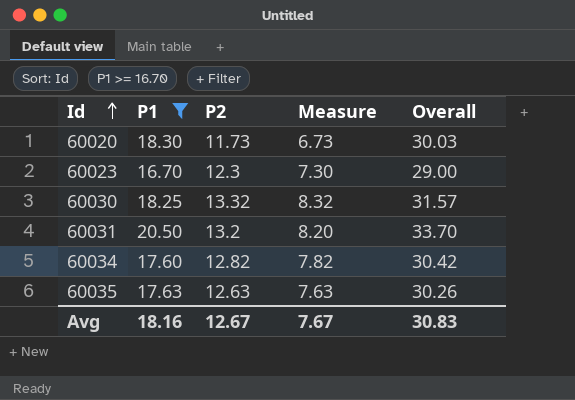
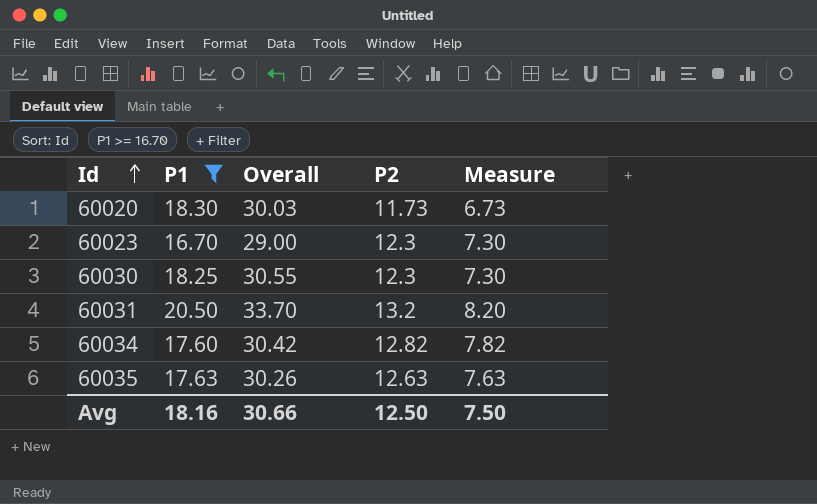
column Overall | position: 5 -> 3
60030 | Overall: 31.57 -> 30.55
60030 | P2: 13.32 -> 12.3
60030 | Measure: 8.32 -> 7.30
Avg | Overall: 30.83 -> 30.66
Avg | P2: 12.67 -> 12.50
Avg | Measure: 7.67 -> 7.50

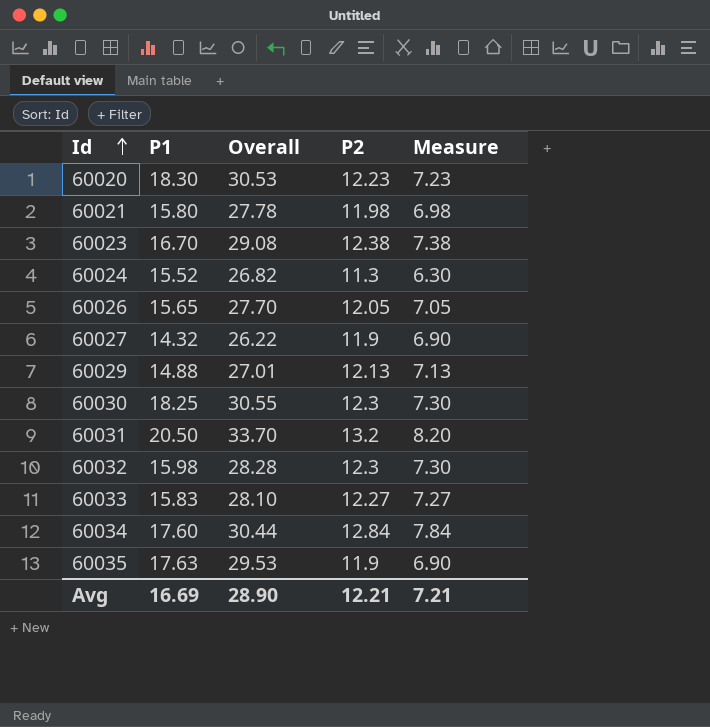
filter: P1 >= 16.70 -> none
60020 | Overall: 30.03 -> 30.53
60020 | P2: 11.73 -> 12.23
60020 | Measure: 6.73 -> 7.23
60023 | Overall: 29.00 -> 29.08
60023 | P2: 12.3 -> 12.38
60023 | Measure: 7.30 -> 7.38
60034 | Overall: 30.42 -> 30.44
60034 | P2: 12.82 -> 12.84
60034 | Measure: 7.82 -> 7.84
60035 | Overall: 30.26 -> 29.53
60035 | P2: 12.63 -> 11.9
60035 | Measure: 7.63 -> 6.90
Avg | P1: 18.16 -> 16.69
Avg | Overall: 30.66 -> 28.90
Avg | P2: 12.50 -> 12.21
Avg | Measure: 7.50 -> 7.21

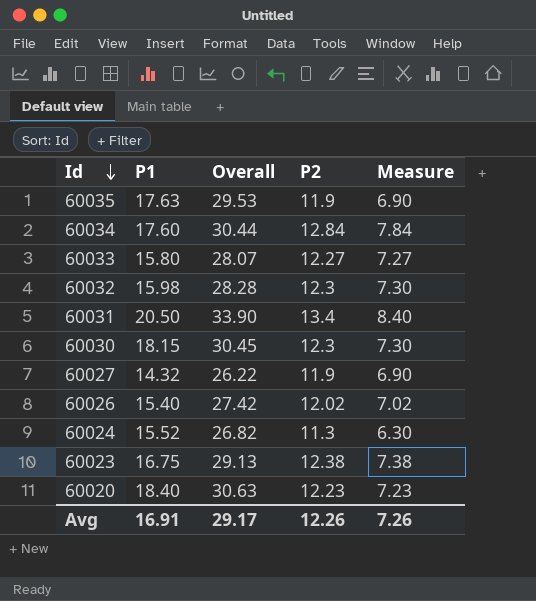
row order: Id ascending -> Id descending
row 60021: 15.80 | 27.78 | 11.98 | 6.98 -> none
row 60029: 14.88 | 27.01 | 12.13 | 7.13 -> none
60033 | P1: 15.83 -> 15.80
60033 | Overall: 28.10 -> 28.07
60031 | Overall: 33.70 -> 33.90
60031 | P2: 13.2 -> 13.4
60031 | Measure: 8.20 -> 8.40
60030 | P1: 18.25 -> 18.15
60030 | Overall: 30.55 -> 30.45
60026 | P1: 15.65 -> 15.40
60026 | Overall: 27.70 -> 27.42
60026 | P2: 12.05 -> 12.02
60026 | Measure: 7.05 -> 7.02
60023 | P1: 16.70 -> 16.75
60023 | Overall: 29.08 -> 29.13
60020 | P1: 18.30 -> 18.40
60020 | Overall: 30.53 -> 30.63
Avg | P1: 16.69 -> 16.91
Avg | Overall: 28.90 -> 29.17
Avg | P2: 12.21 -> 12.26
Avg | Measure: 7.21 -> 7.26

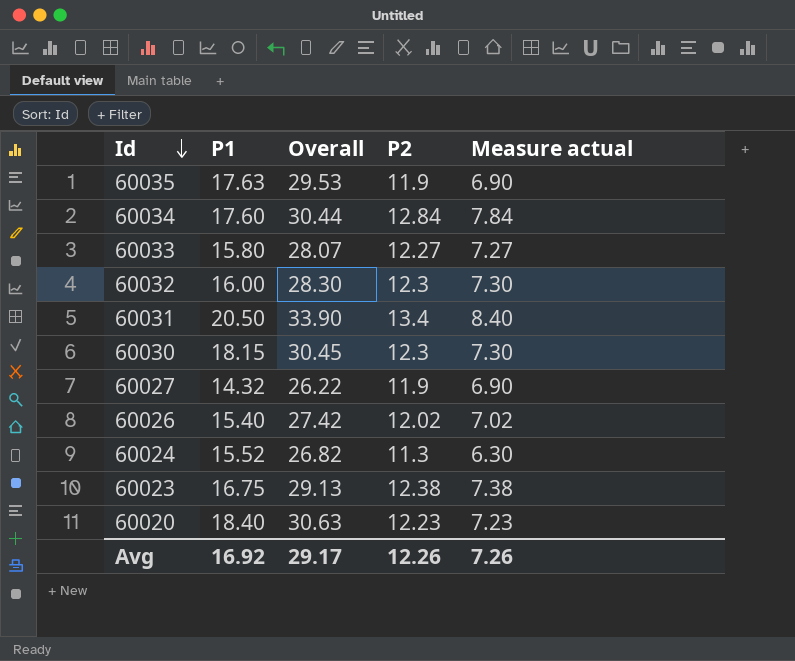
column name: Measure -> Measure actual
60032 | P1: 15.98 -> 16.00
60032 | Overall: 28.28 -> 28.30
Avg | P1: 16.91 -> 16.92

